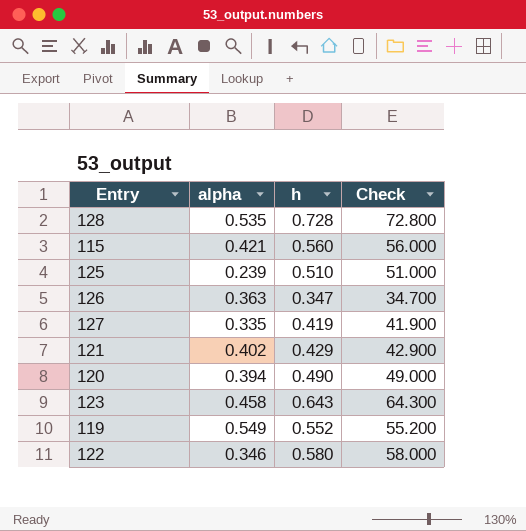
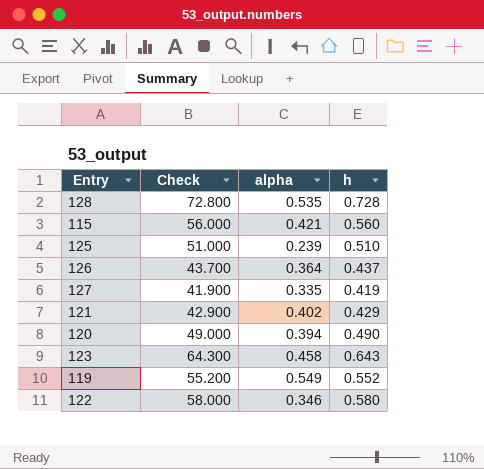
column Check | position: 4 -> 2
126 | Check: 34.700 -> 43.700
126 | alpha: 0.363 -> 0.364
126 | h: 0.347 -> 0.437

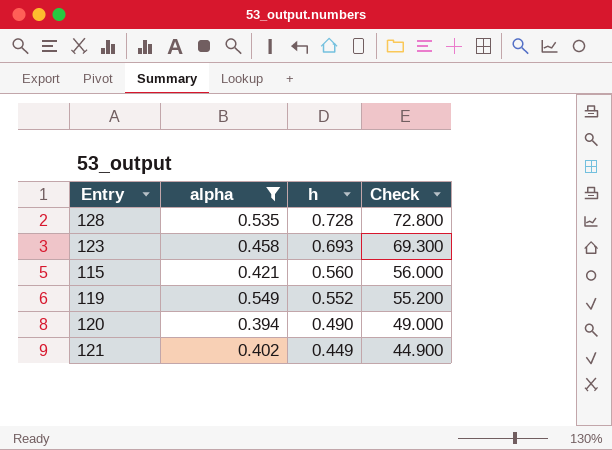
filter: none -> alpha >= 0.394
row order: none -> h descending
column Check | position: 2 -> 4
123 | h: 0.643 -> 0.693
123 | Check: 64.300 -> 69.300
121 | h: 0.429 -> 0.449
121 | Check: 42.900 -> 44.900

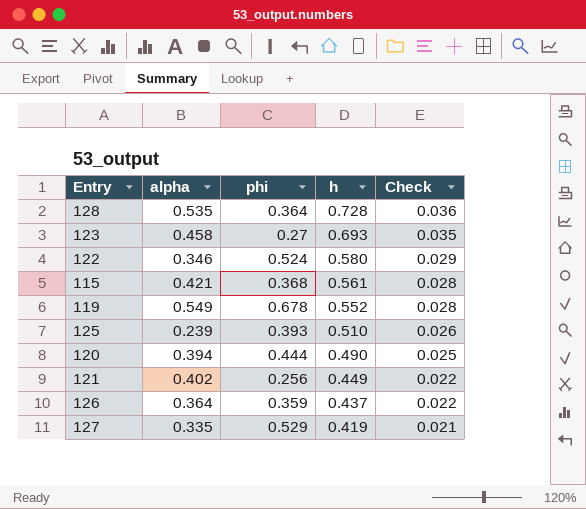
filter: alpha >= 0.394 -> none
column phi | position: none -> 3
column Check | formula: [h] * 100 -> [h] * 0.05
115 | h: 0.560 -> 0.561

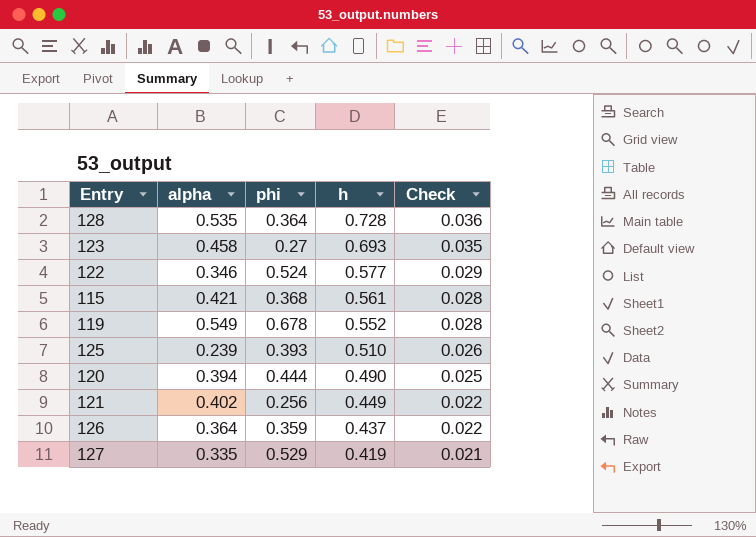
122 | h: 0.580 -> 0.577

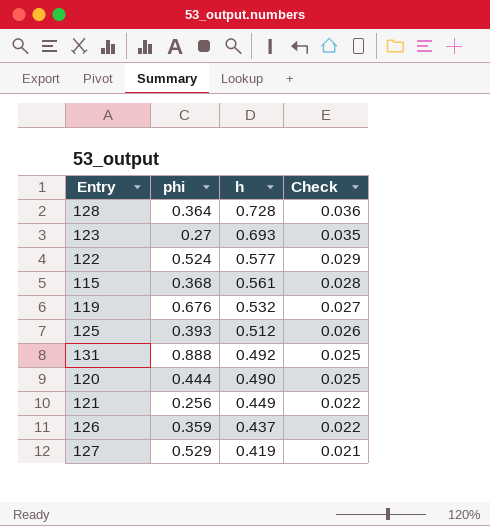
column alpha | position: 2 -> none
119 | phi: 0.678 -> 0.676
119 | h: 0.552 -> 0.532
119 | Check: 0.028 -> 0.027
125 | h: 0.510 -> 0.512
row 131: none -> 0.888 | 0.492 | 0.025

